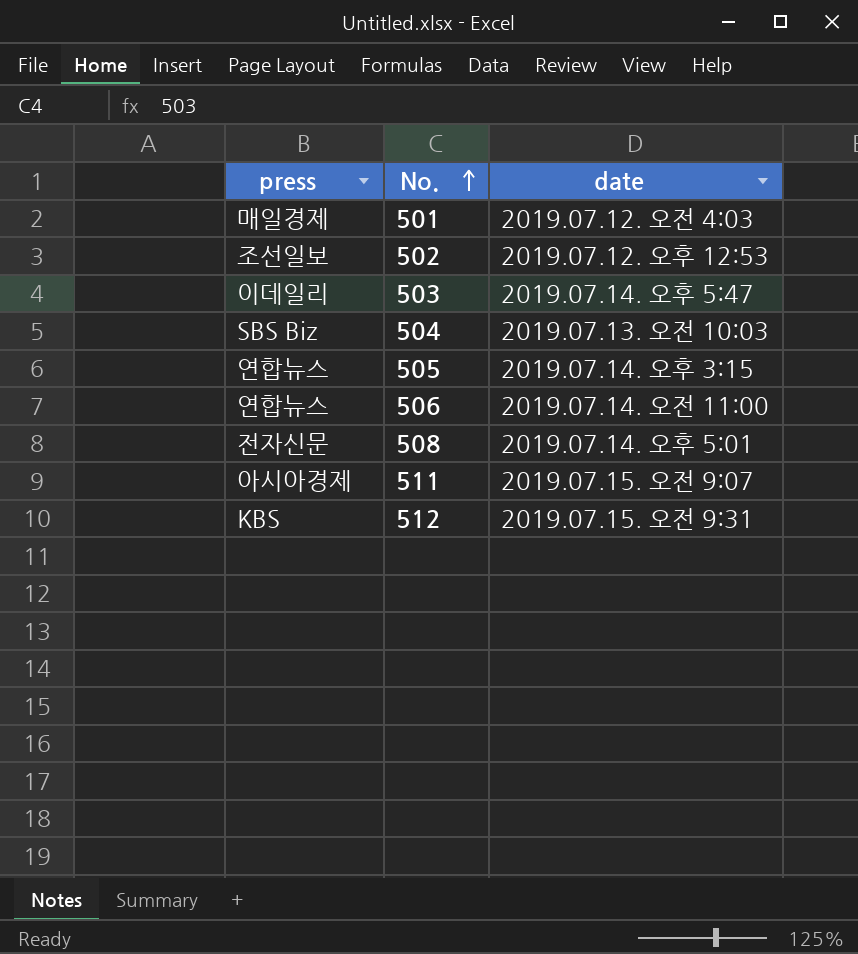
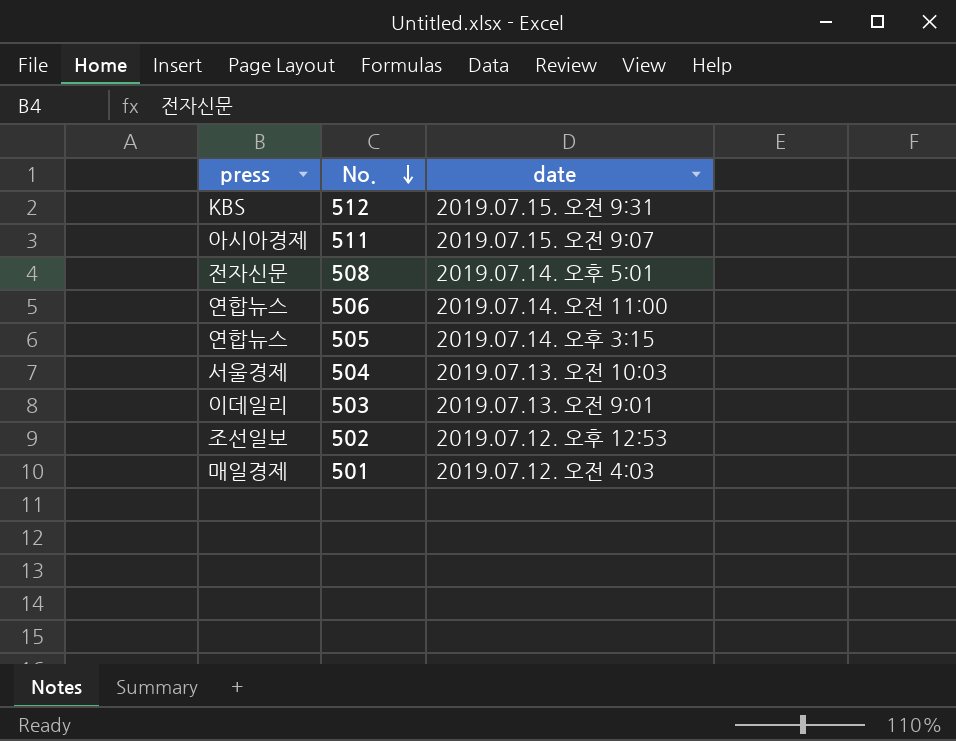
row order: No. ascending -> No. descending
504 | press: SBS Biz -> 서울경제
503 | date: 2019.07.14. 오후 5:47 -> 2019.07.13. 오전 9:01

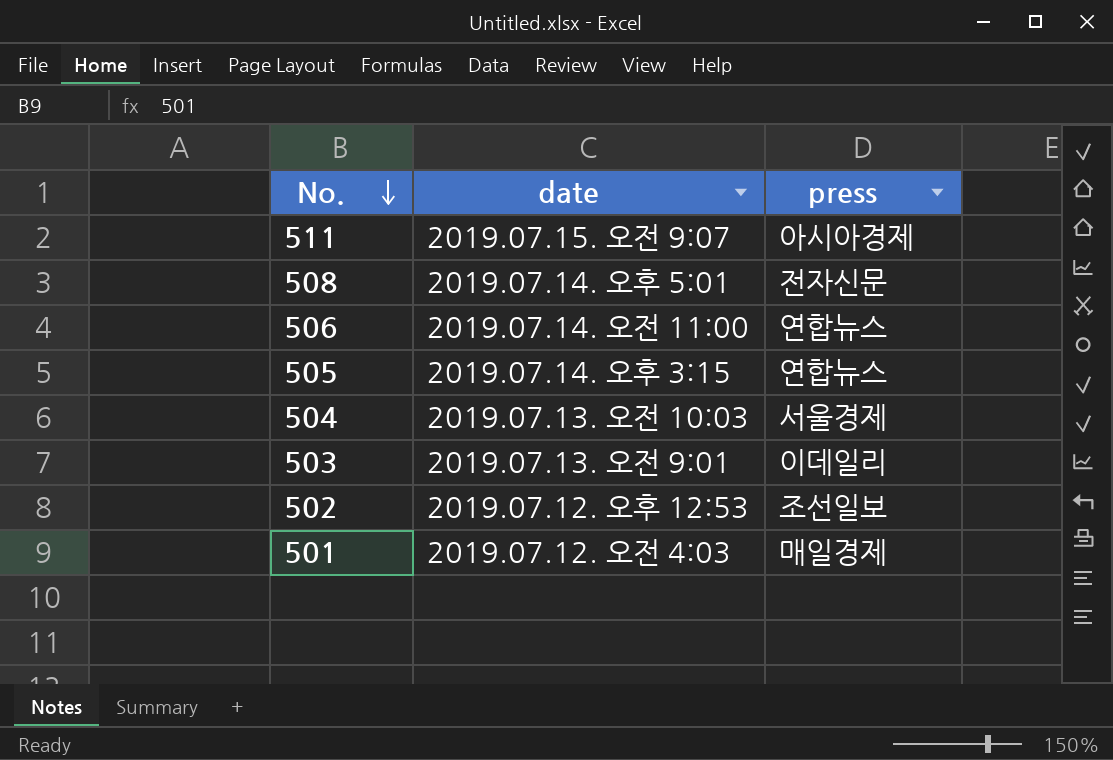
column press | position: 1 -> 3
row 512: KBS | 2019.07.15. 오전 9:31 -> none

